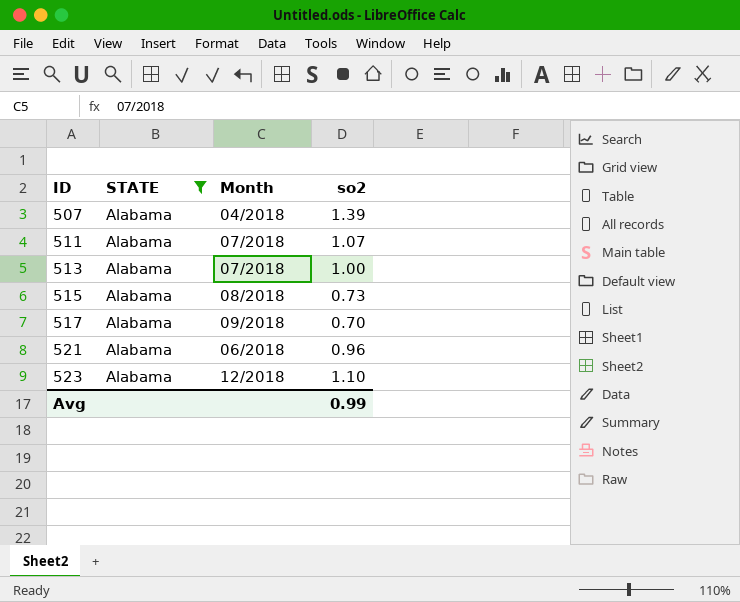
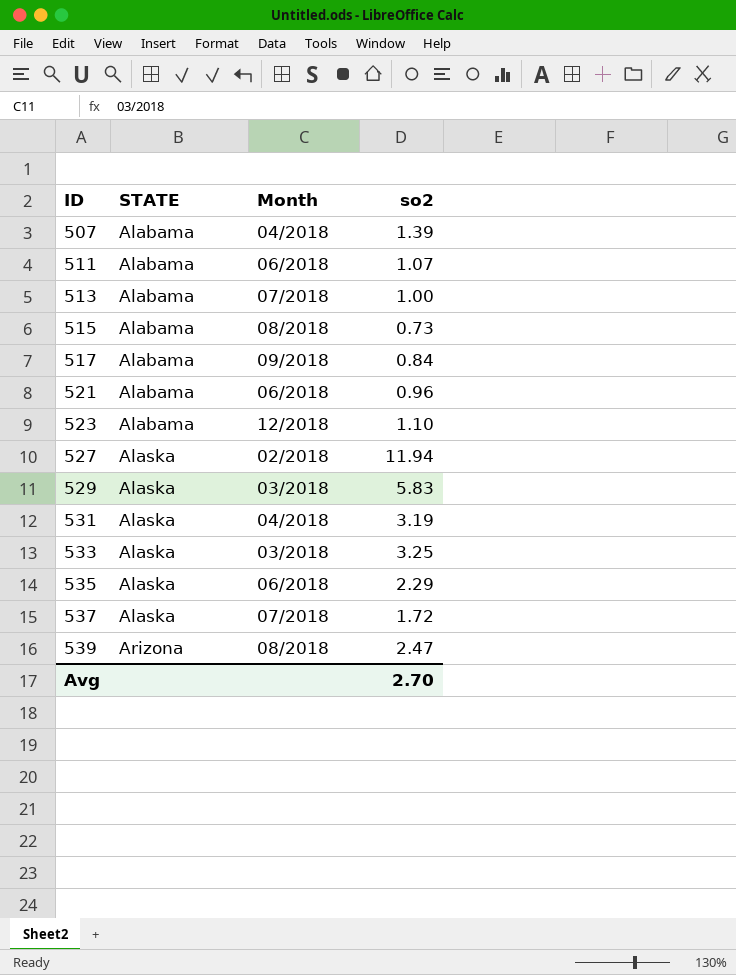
filter: STATE = Alabama -> none
511 | Month: 07/2018 -> 06/2018
517 | so2: 0.70 -> 0.84
Avg | so2: 0.99 -> 2.70

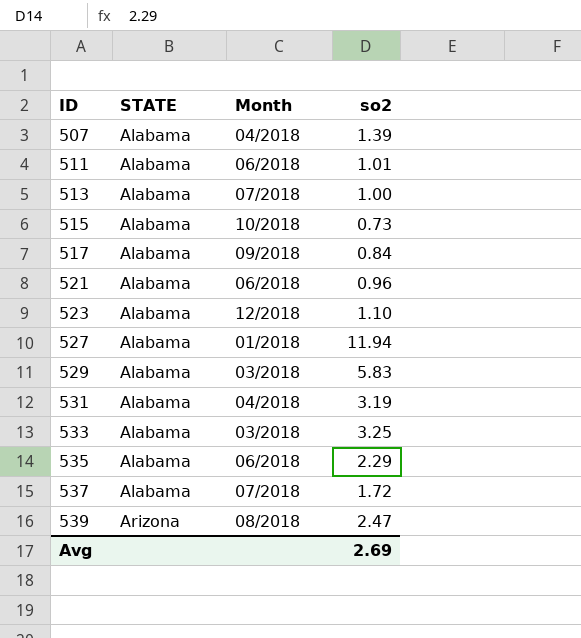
511 | so2: 1.07 -> 1.01
515 | Month: 08/2018 -> 10/2018
527 | STATE: Alaska -> Alabama
527 | Month: 02/2018 -> 01/2018
529 | STATE: Alaska -> Alabama
531 | STATE: Alaska -> Alabama
533 | STATE: Alaska -> Alabama
535 | STATE: Alaska -> Alabama
537 | STATE: Alaska -> Alabama
Avg | so2: 2.70 -> 2.69

